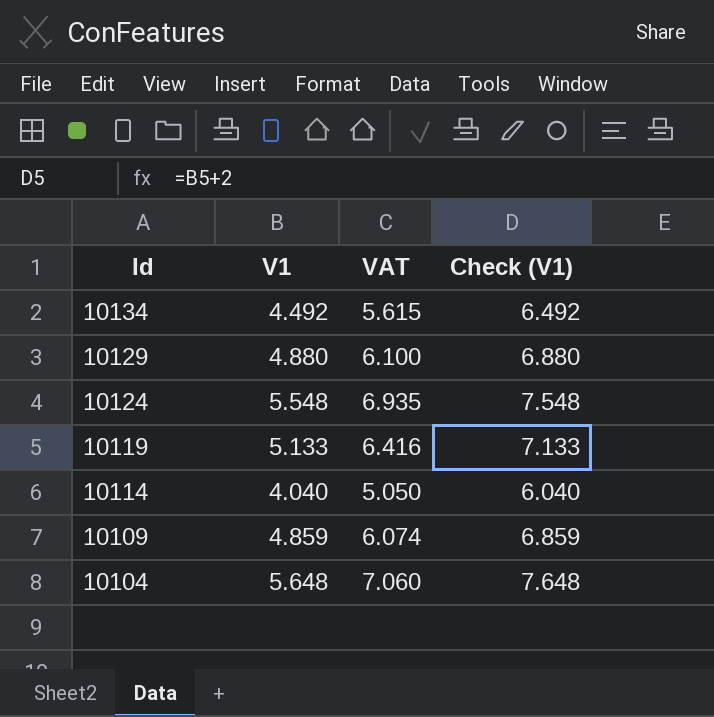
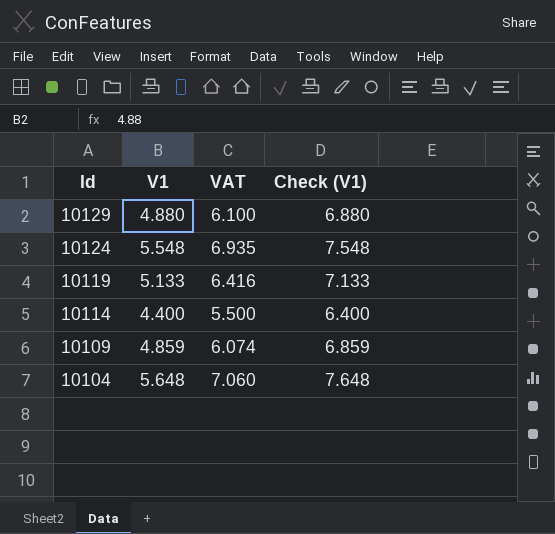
row 10134: 4.492 | 5.615 | 6.492 -> none
10114 | V1: 4.040 -> 4.400
10114 | VAT: 5.050 -> 5.500
10114 | Check (V1): 6.040 -> 6.400

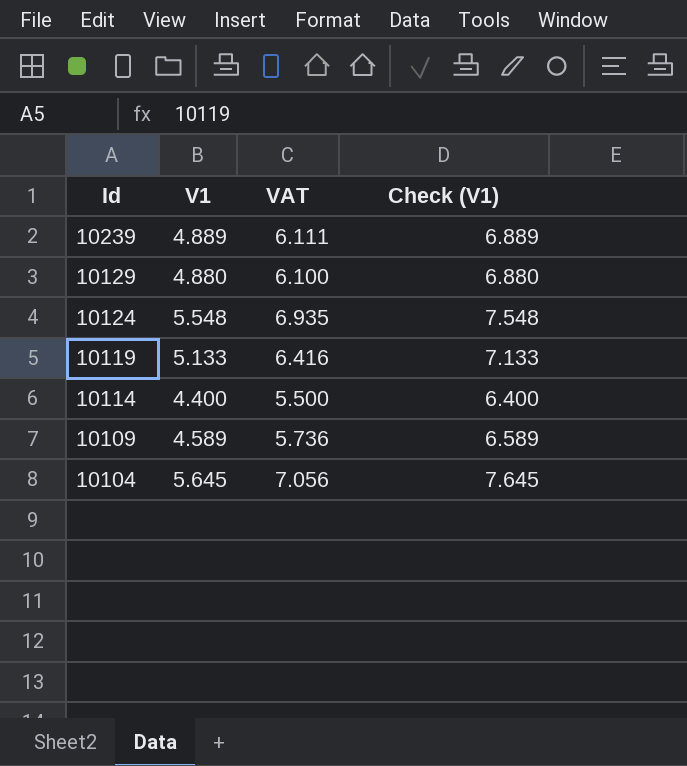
row 10239: none -> 4.889 | 6.111 | 6.889
10109 | V1: 4.859 -> 4.589
10109 | VAT: 6.074 -> 5.736
10109 | Check (V1): 6.859 -> 6.589
10104 | V1: 5.648 -> 5.645
10104 | VAT: 7.060 -> 7.056
10104 | Check (V1): 7.648 -> 7.645

